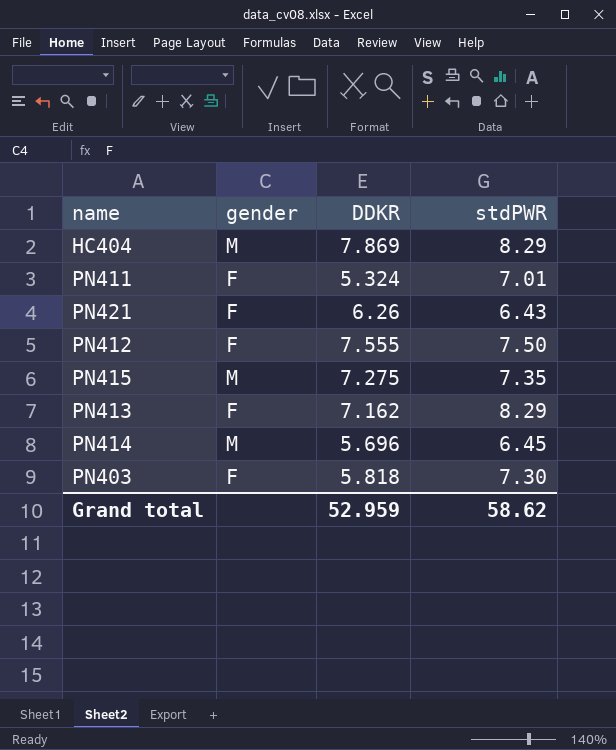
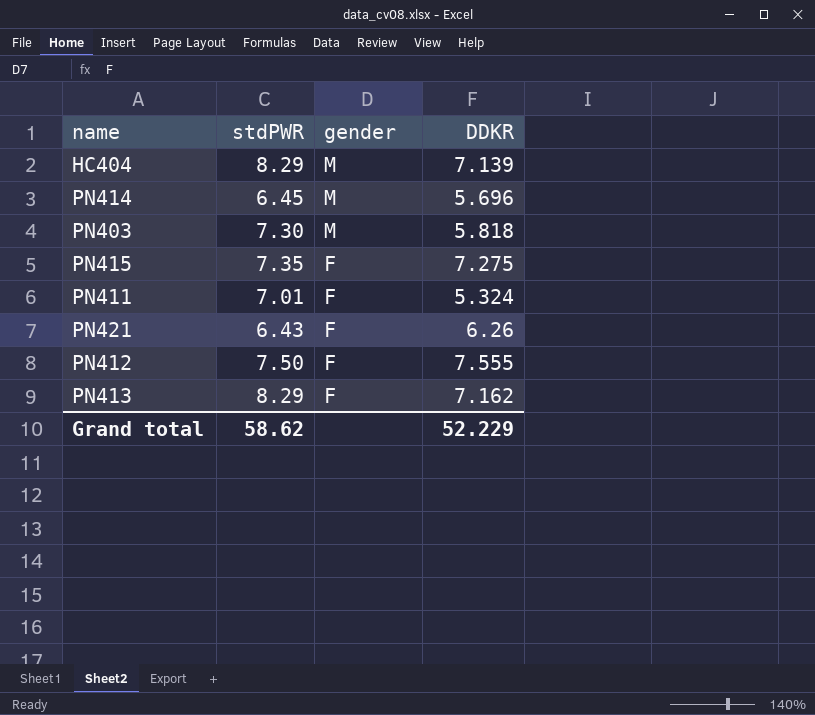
row order: none -> gender descending
column stdPWR | position: 4 -> 2
HC404 | DDKR: 7.869 -> 7.139
PN403 | gender: F -> M
PN415 | gender: M -> F
Grand total | DDKR: 52.959 -> 52.229

